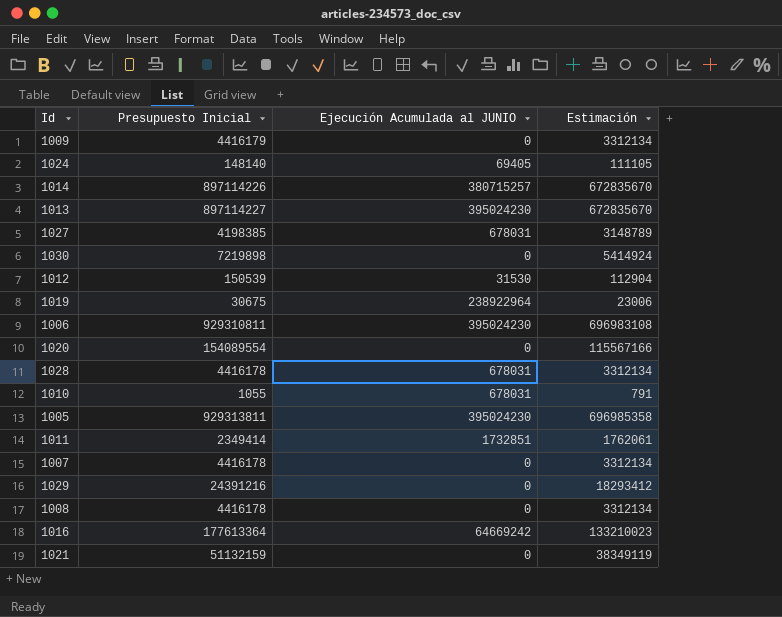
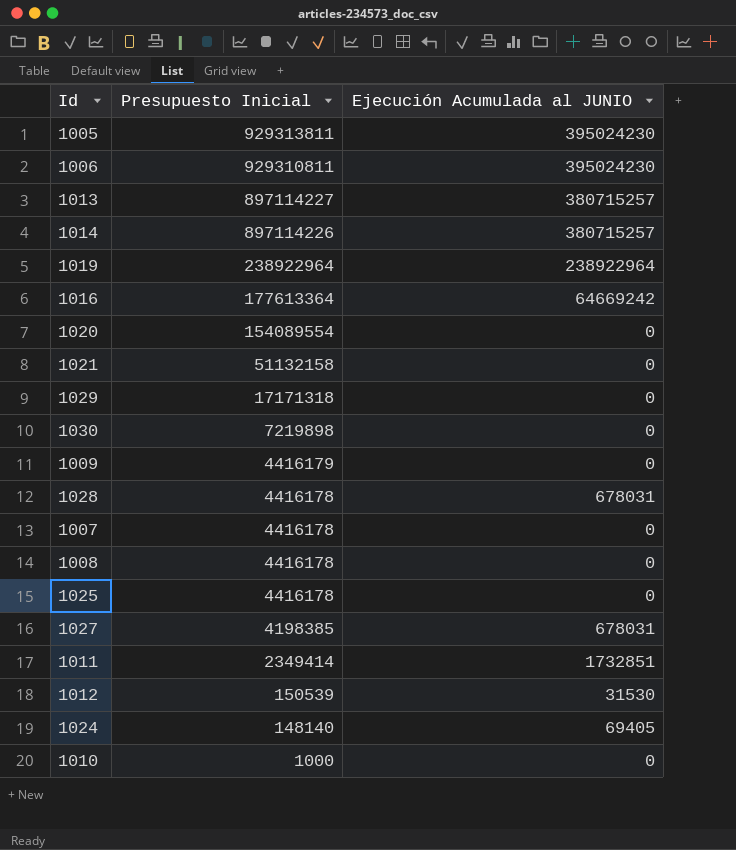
row order: none -> Presupuesto Inicial descending
column Estimación | formula: [Presupuesto Inicial] * 0,75 -> none
1013 | Ejecución Acumulada al JUNIO: 395024230 -> 380715257
1019 | Presupuesto Inicial: 30675 -> 238922964
1021 | Presupuesto Inicial: 51132159 -> 51132158
1029 | Presupuesto Inicial: 24391216 -> 17171318
row 1025: none -> 4416178 | 0
1010 | Presupuesto Inicial: 1055 -> 1000
1010 | Ejecución Acumulada al JUNIO: 678031 -> 0

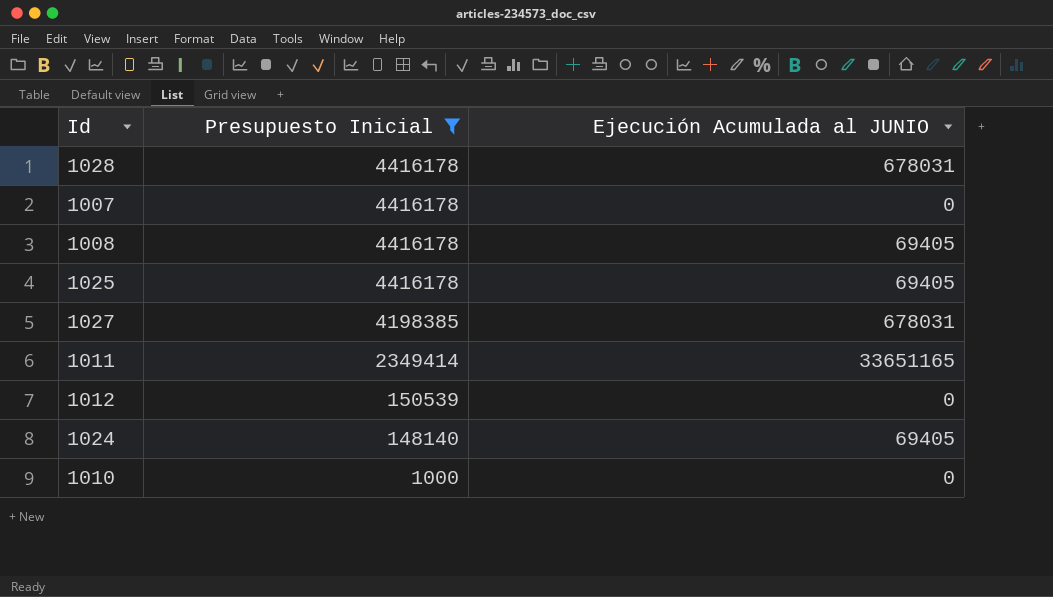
filter: none -> Presupuesto Inicial <= 4416178
1008 | Ejecución Acumulada al JUNIO: 0 -> 69405
1025 | Ejecución Acumulada al JUNIO: 0 -> 69405
1011 | Ejecución Acumulada al JUNIO: 1732851 -> 33651165
1012 | Ejecución Acumulada al JUNIO: 31530 -> 0

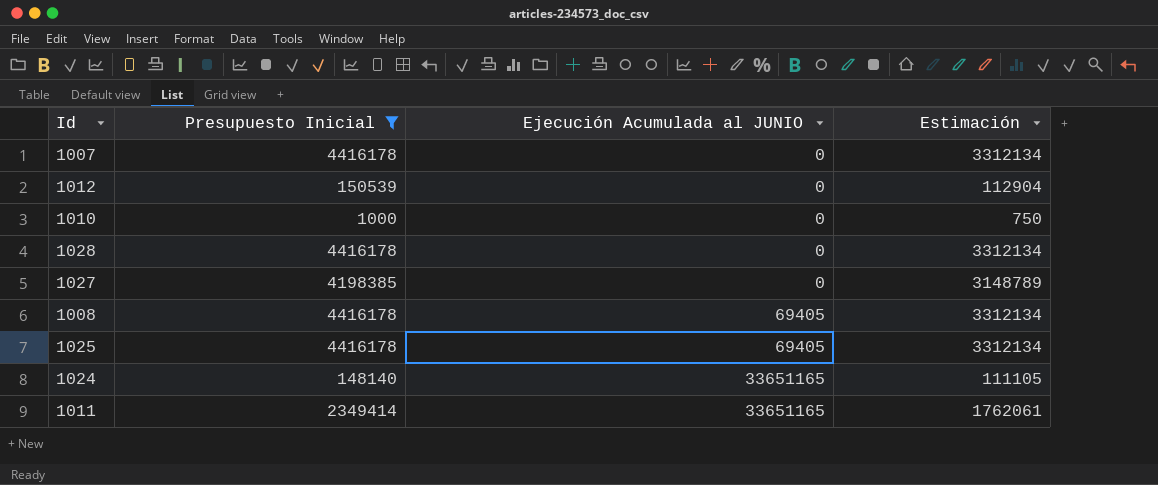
row order: Presupuesto Inicial descending -> Ejecución Acumulada al JUNIO ascending
column Estimación | formula: none -> [Presupuesto Inicial] * 0,75
1028 | Ejecución Acumulada al JUNIO: 678031 -> 0
1027 | Ejecución Acumulada al JUNIO: 678031 -> 0
1024 | Ejecución Acumulada al JUNIO: 69405 -> 33651165

